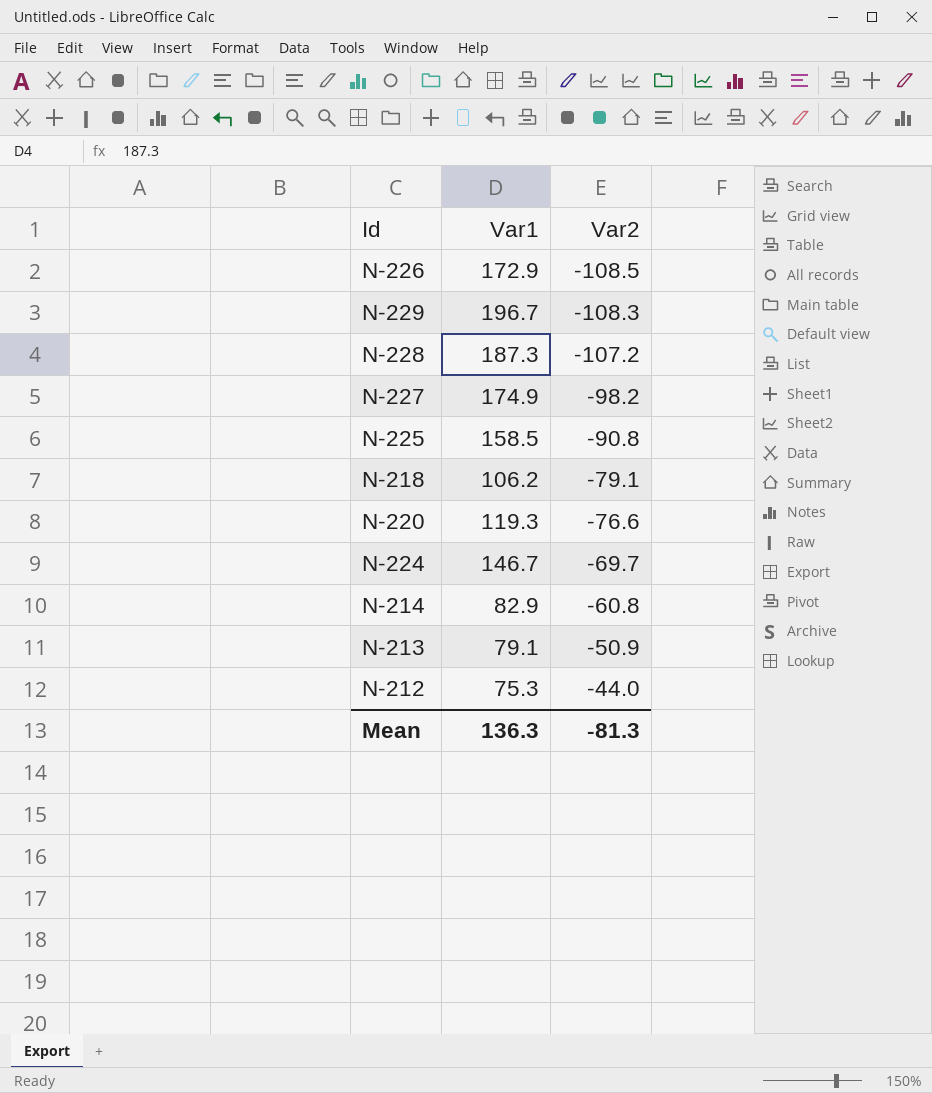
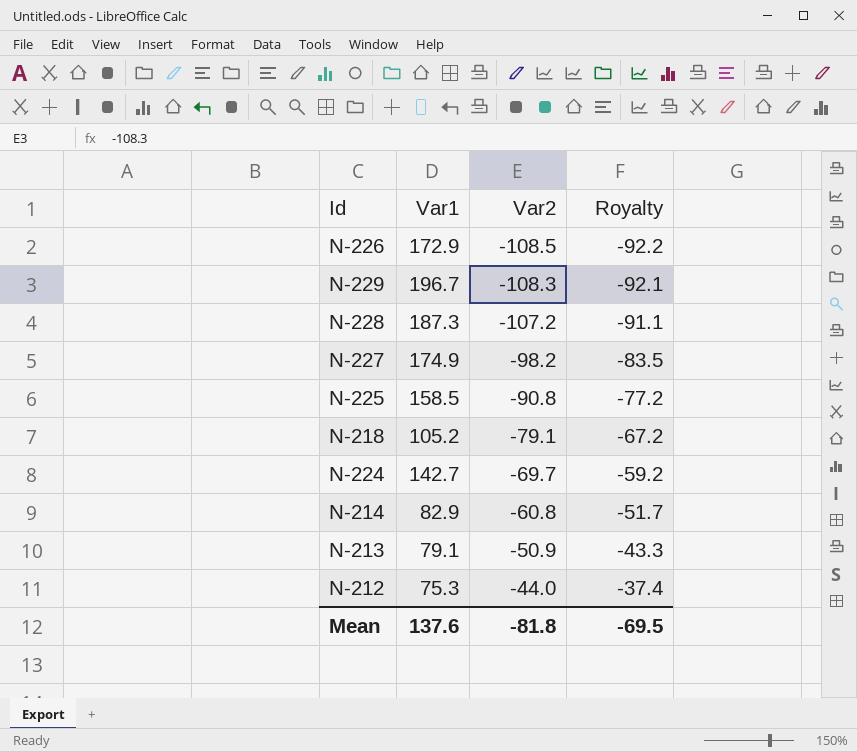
column Royalty | formula: none -> [Var2] * 0.85
row N-220: 119.3 | -76.6 -> none
N-218 | Var1: 106.2 -> 105.2
N-224 | Var1: 146.7 -> 142.7
Mean | Var1: 136.3 -> 137.6
Mean | Var2: -81.3 -> -81.8

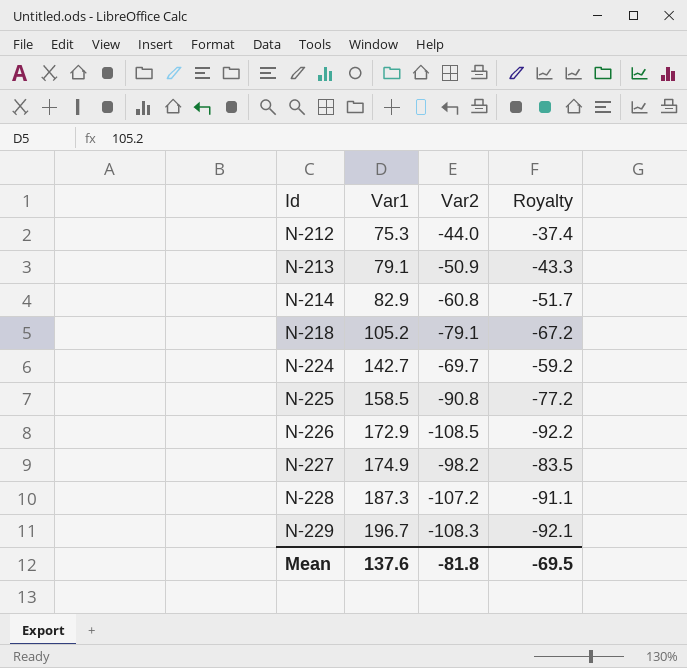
row order: Var2 ascending -> Id ascending

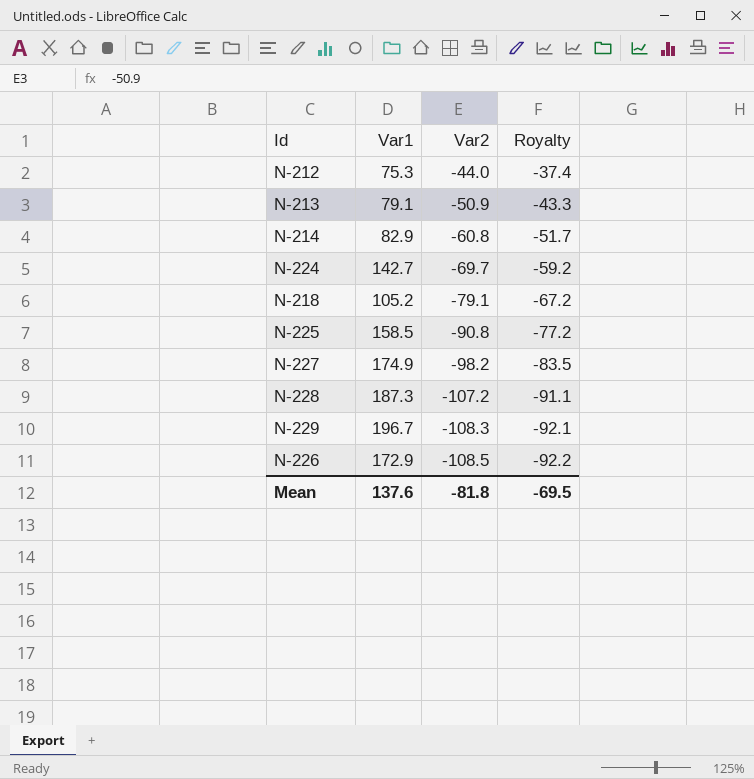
row order: Id ascending -> Var2 descending

